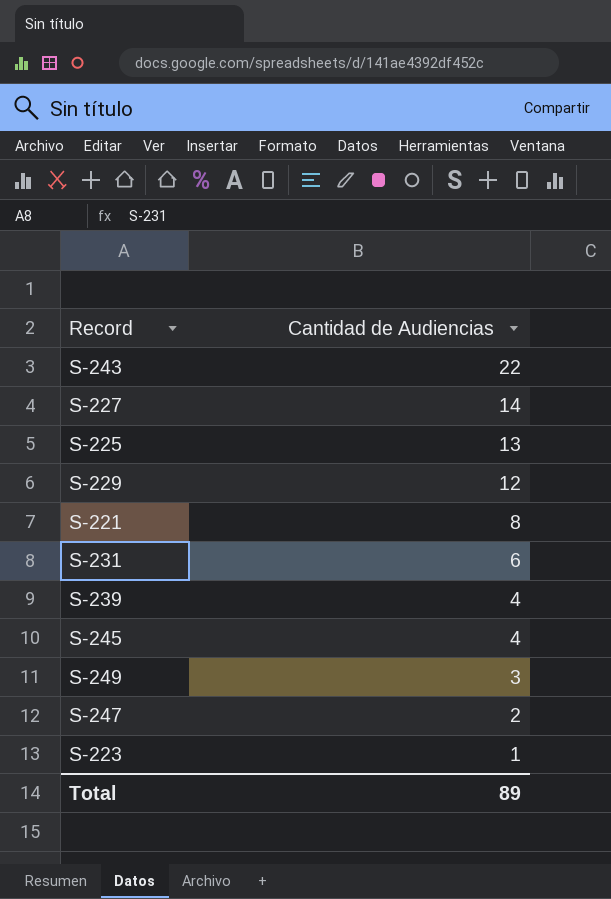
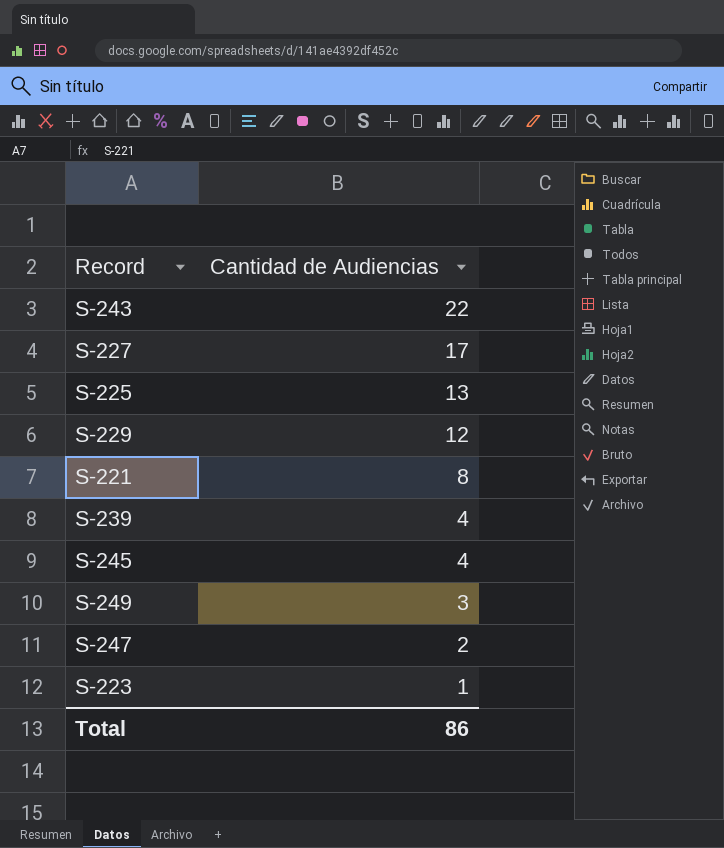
row S-231: 6 -> none
S-227 | Cantidad de Audiencias: 14 -> 17
Total | Cantidad de Audiencias: 89 -> 86

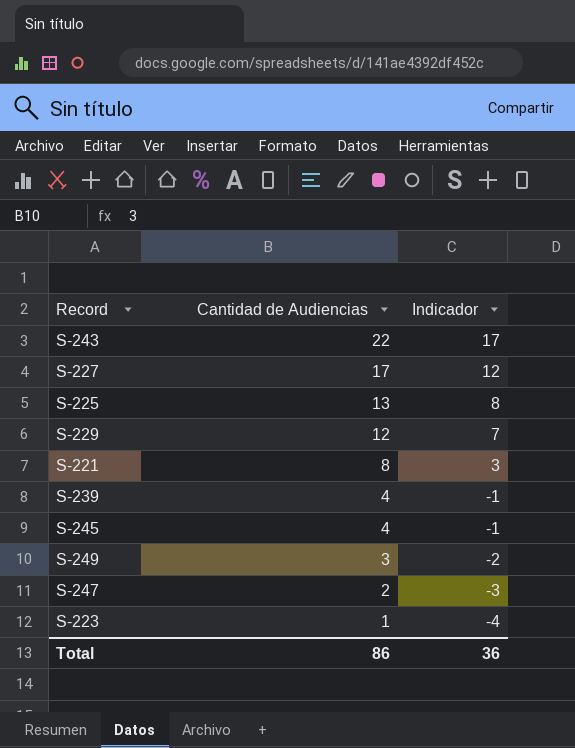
column Indicador | formula: none -> [Cantidad de Audiencias] - 5

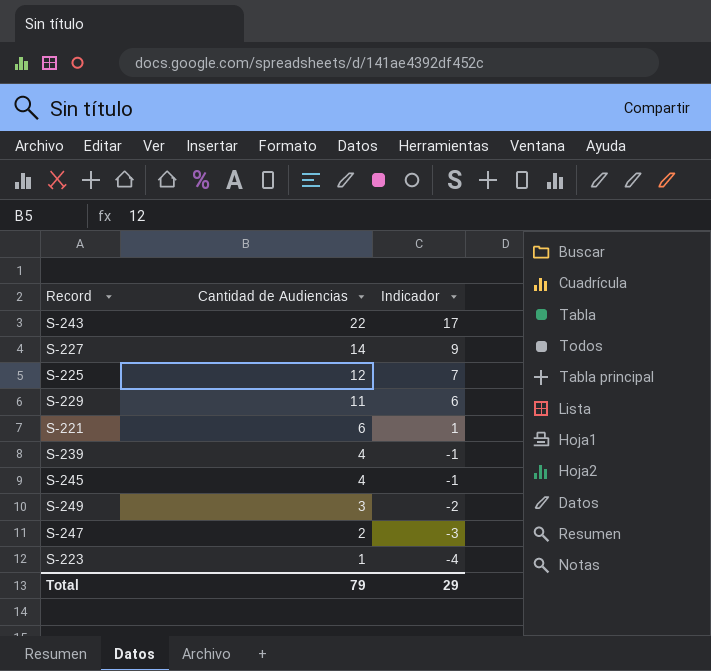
S-227 | Cantidad de Audiencias: 17 -> 14
S-227 | Indicador: 12 -> 9
S-225 | Cantidad de Audiencias: 13 -> 12
S-225 | Indicador: 8 -> 7
S-229 | Cantidad de Audiencias: 12 -> 11
S-229 | Indicador: 7 -> 6
S-221 | Cantidad de Audiencias: 8 -> 6
S-221 | Indicador: 3 -> 1
Total | Cantidad de Audiencias: 86 -> 79
Total | Indicador: 36 -> 29

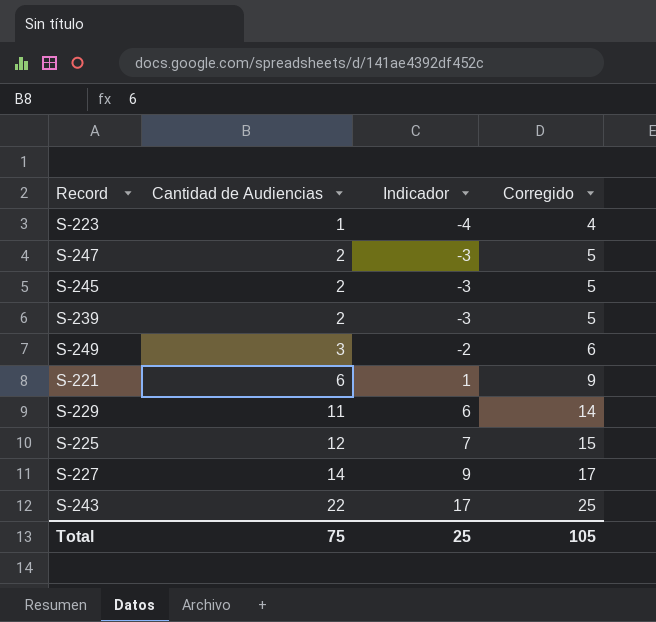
row order: Cantidad de Audiencias descending -> Cantidad de Audiencias ascending
column Corregido | formula: none -> [Cantidad de Audiencias] + 3
S-245 | Cantidad de Audiencias: 4 -> 2
S-245 | Indicador: -1 -> -3
S-239 | Cantidad de Audiencias: 4 -> 2
S-239 | Indicador: -1 -> -3
Total | Cantidad de Audiencias: 79 -> 75
Total | Indicador: 29 -> 25

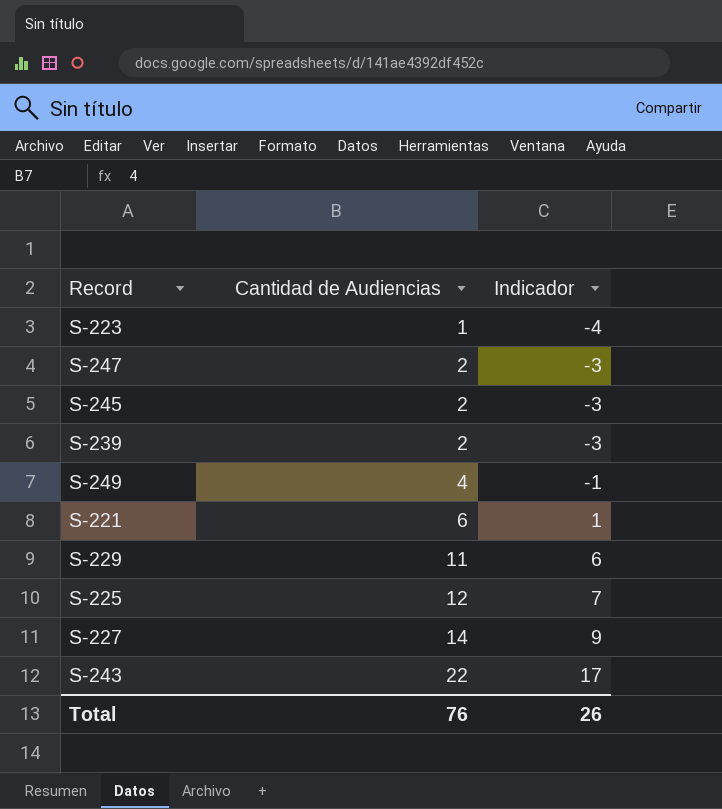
column Corregido | formula: [Cantidad de Audiencias] + 3 -> none
S-249 | Cantidad de Audiencias: 3 -> 4
S-249 | Indicador: -2 -> -1
Total | Cantidad de Audiencias: 75 -> 76
Total | Indicador: 25 -> 26

